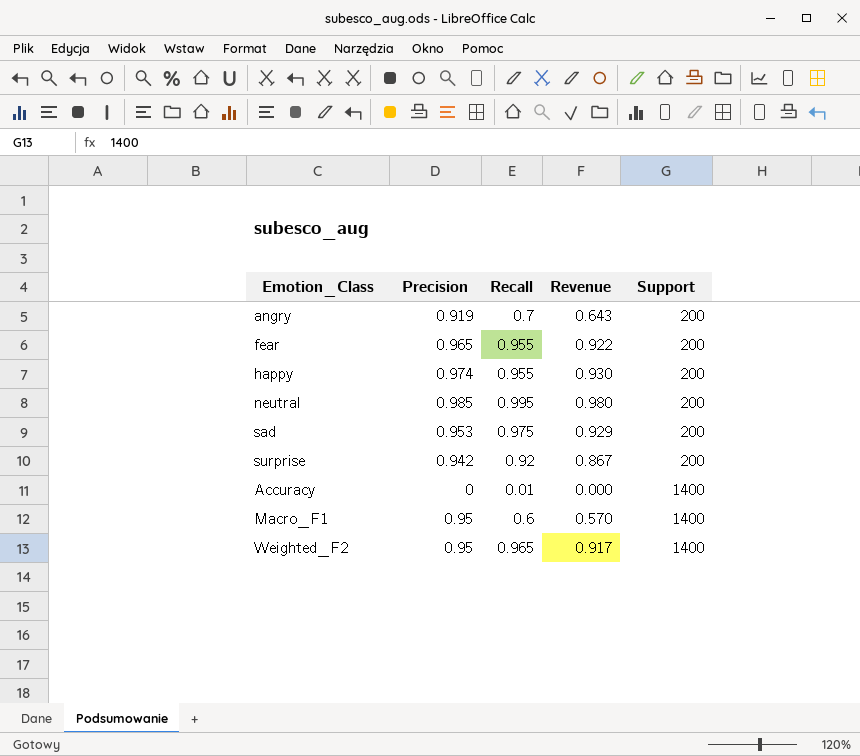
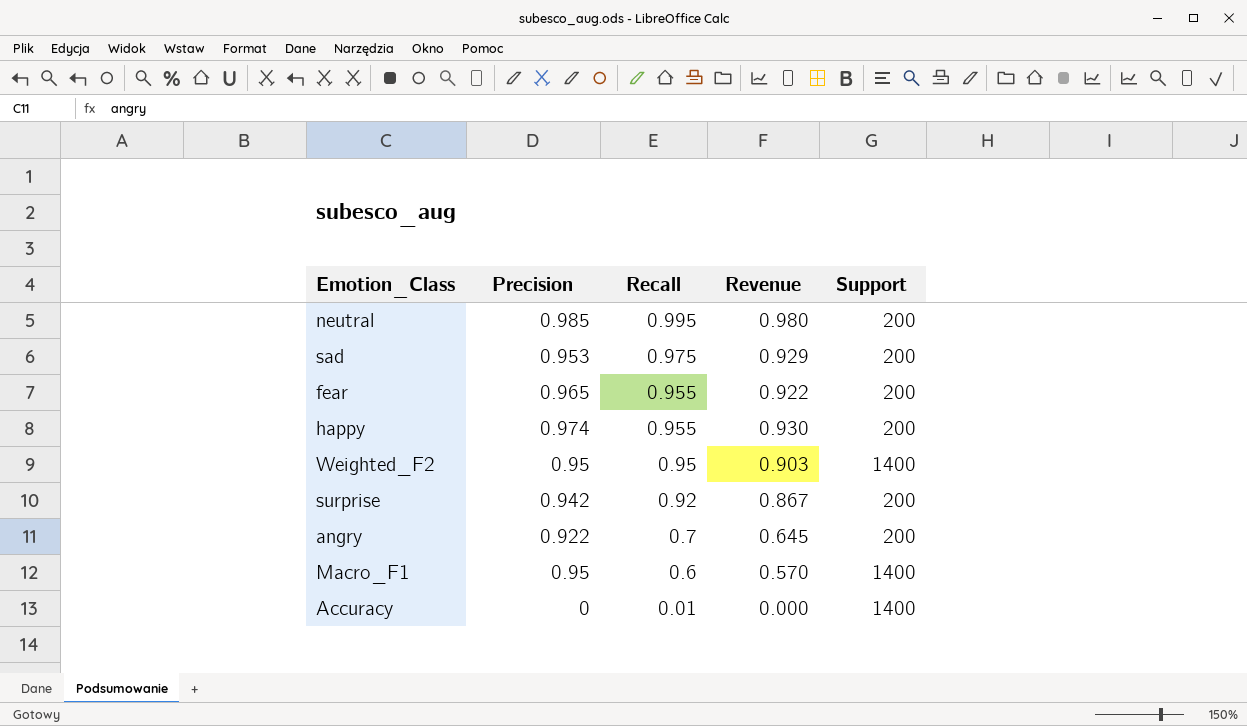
row order: Support ascending -> Recall descending
Weighted_F2 | Recall: 0.965 -> 0.95
Weighted_F2 | Revenue: 0.917 -> 0.903
angry | Precision: 0.919 -> 0.922
angry | Revenue: 0.643 -> 0.645

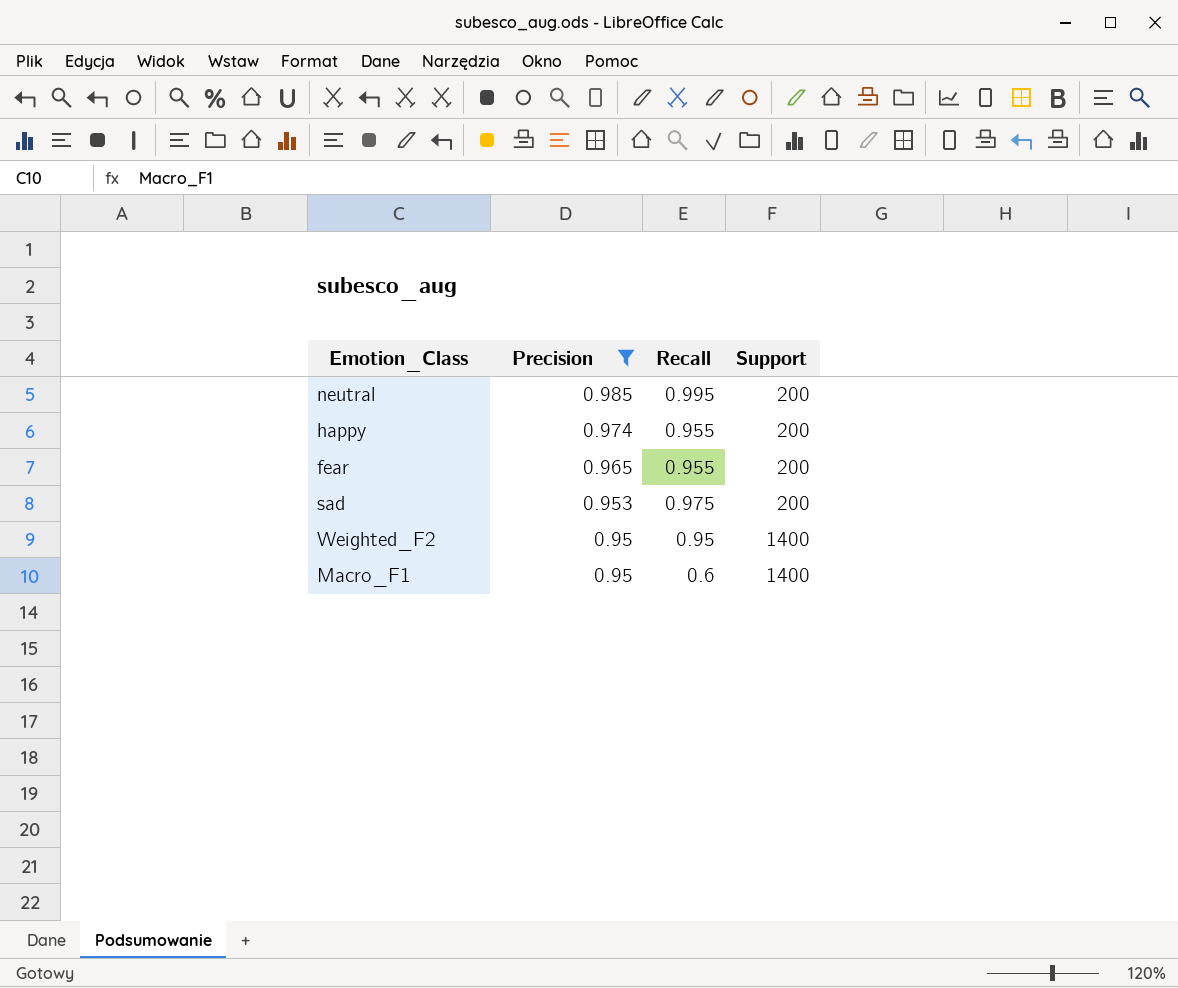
filter: none -> Precision >= 0.95
row order: Recall descending -> Precision descending
column Revenue | formula: [Precision] * [Recall] -> none

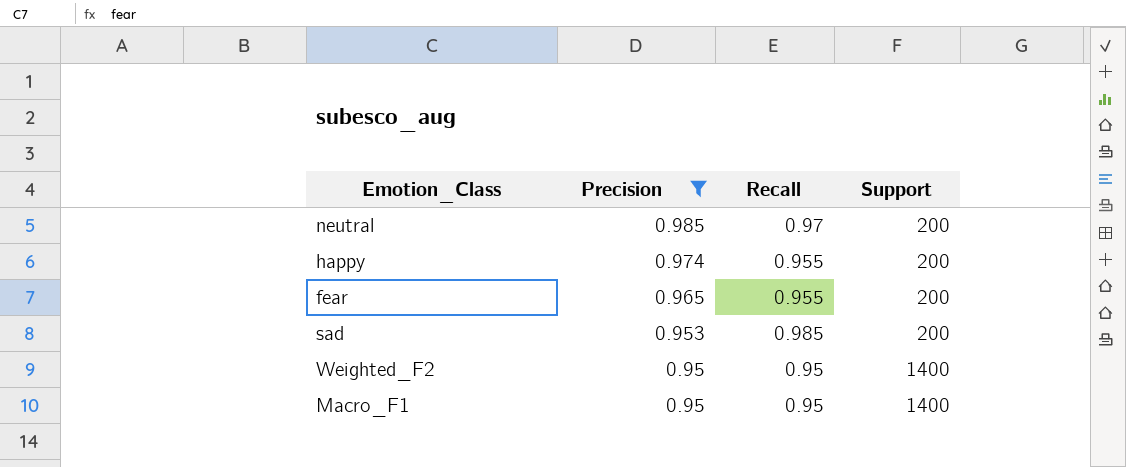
neutral | Recall: 0.995 -> 0.97
sad | Recall: 0.975 -> 0.985
Macro_F1 | Recall: 0.6 -> 0.95

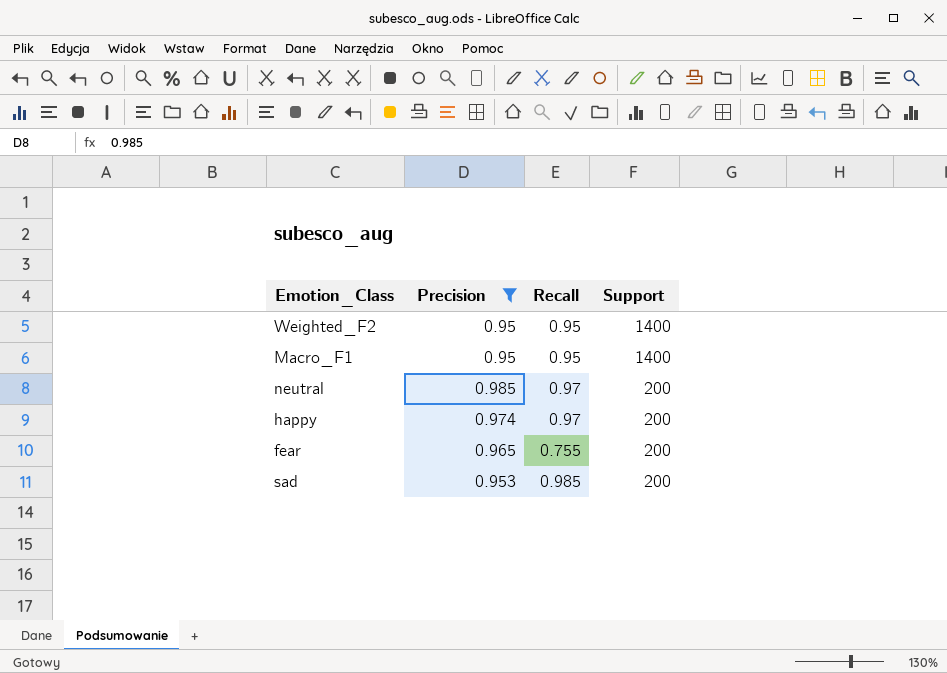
row order: Precision descending -> Support descending
happy | Recall: 0.955 -> 0.97
fear | Recall: 0.955 -> 0.755

